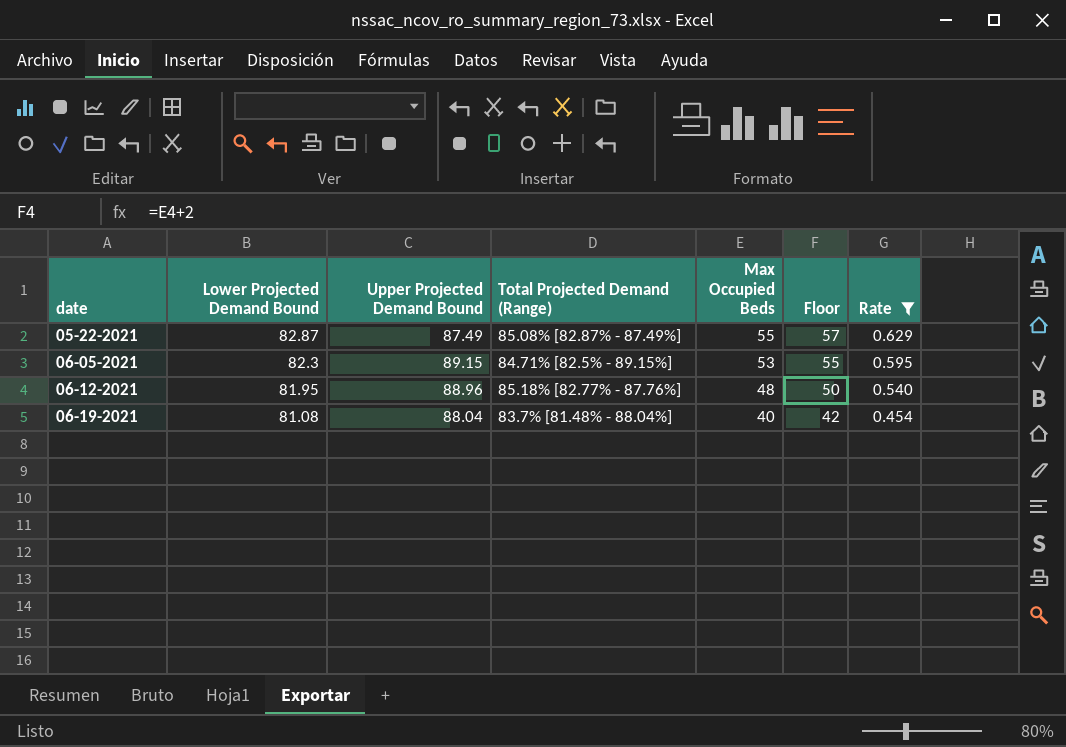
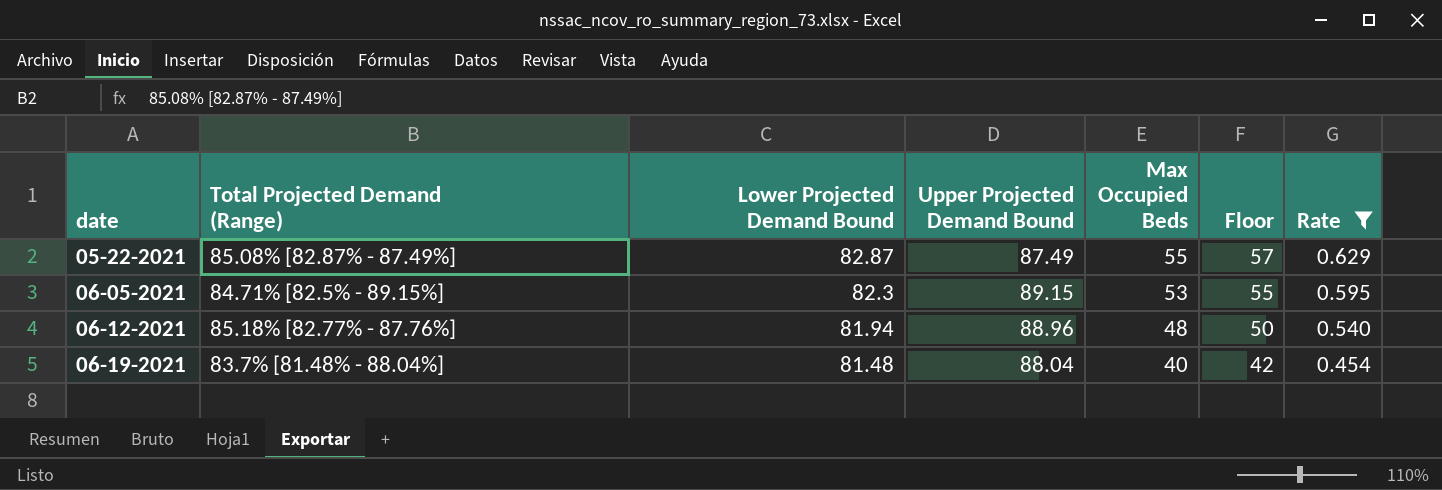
column Total Projected Demand (Range) | position: 4 -> 2
06-12-2021 | Lower Projected Demand Bound: 81.95 -> 81.94
06-19-2021 | Lower Projected Demand Bound: 81.08 -> 81.48

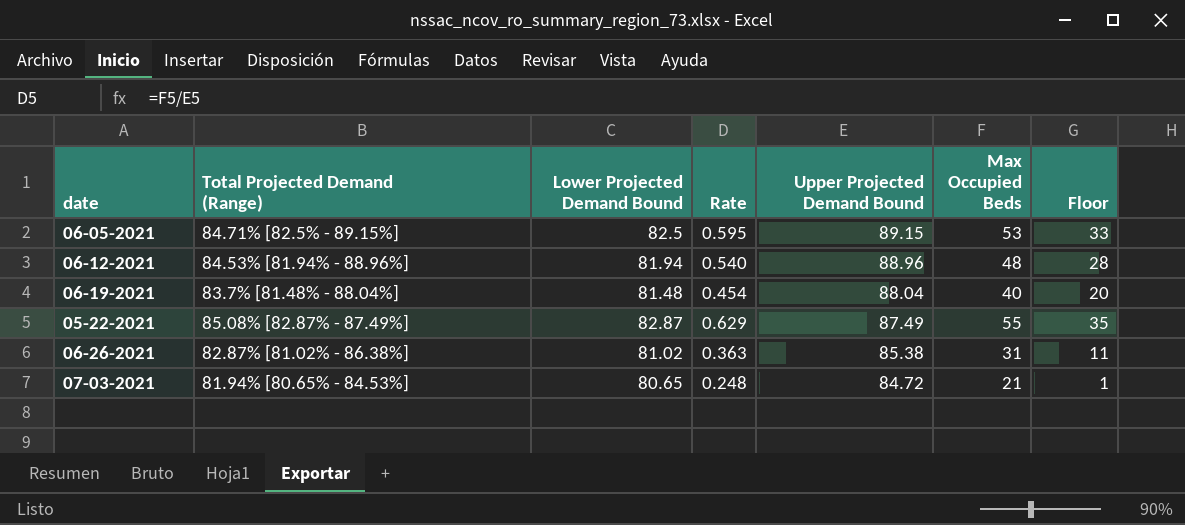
filter: Rate >= 0.454 -> none
row order: date ascending -> Upper Projected Demand Bound descending
column Rate | position: 7 -> 4
column Floor | formula: [Max Occupied Beds] + 2 -> [Max Occupied Beds] - 20
06-05-2021 | Lower Projected Demand Bound: 82.3 -> 82.5
06-12-2021 | Total Projected Demand (Range): 85.18% [82.77% - 87.76%] -> 84.53% [81.94% - 88.96%]

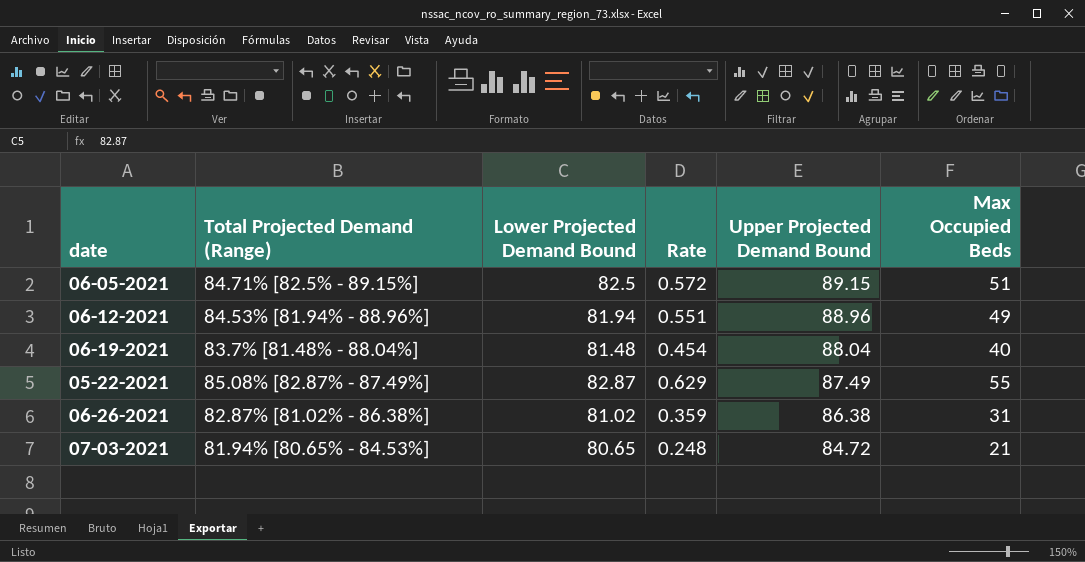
column Floor | formula: [Max Occupied Beds] - 20 -> none
06-05-2021 | Rate: 0.595 -> 0.572
06-05-2021 | Max Occupied Beds: 53 -> 51
06-12-2021 | Rate: 0.540 -> 0.551
06-12-2021 | Max Occupied Beds: 48 -> 49
06-26-2021 | Rate: 0.363 -> 0.359
06-26-2021 | Upper Projected Demand Bound: 85.38 -> 86.38

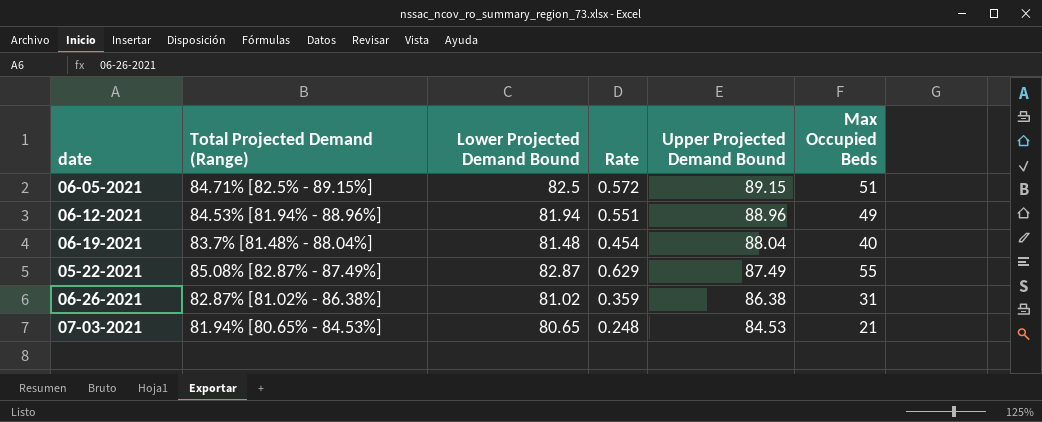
07-03-2021 | Upper Projected Demand Bound: 84.72 -> 84.53

